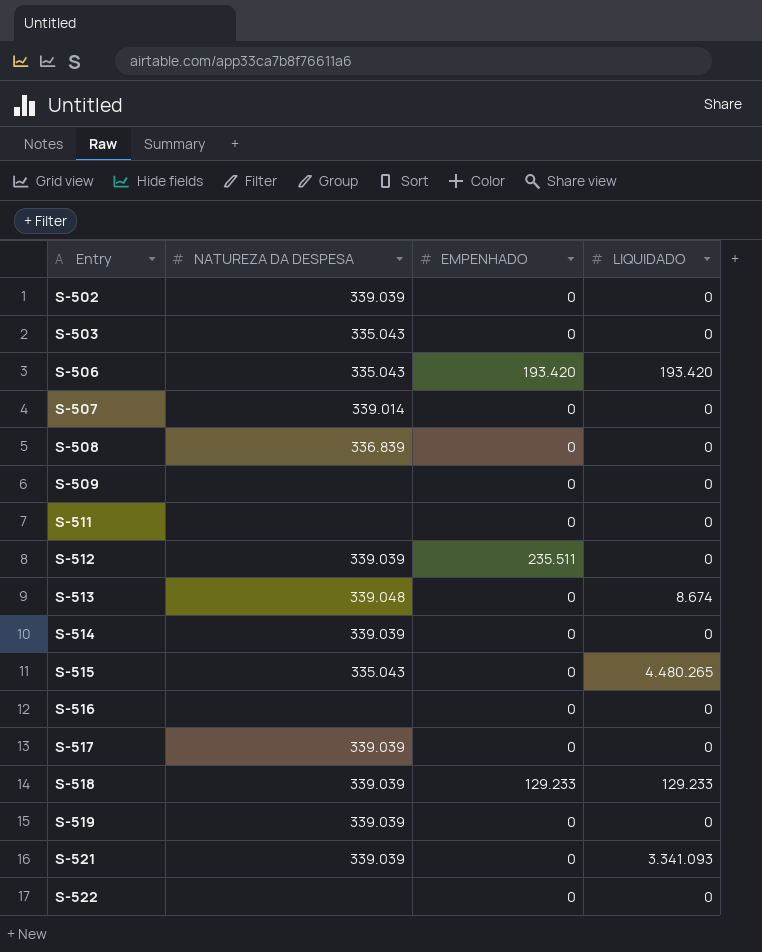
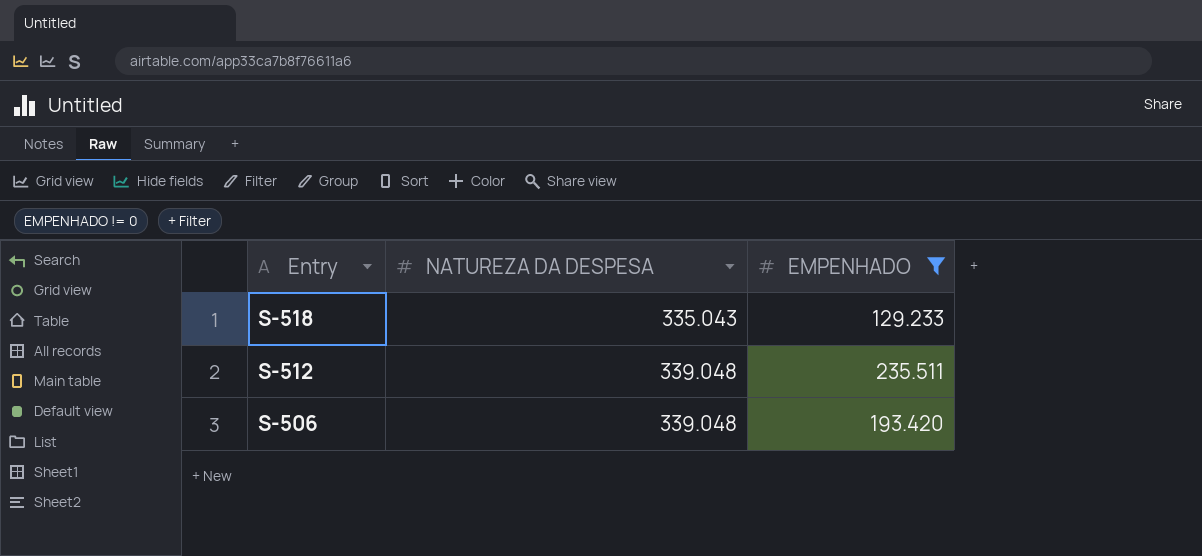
filter: none -> EMPENHADO != 0
row order: Entry ascending -> Entry descending
column LIQUIDADO | position: 4 -> none
S-518 | NATUREZA DA DESPESA: 339.039 -> 335.043
S-512 | NATUREZA DA DESPESA: 339.039 -> 339.048
S-506 | NATUREZA DA DESPESA: 335.043 -> 339.048

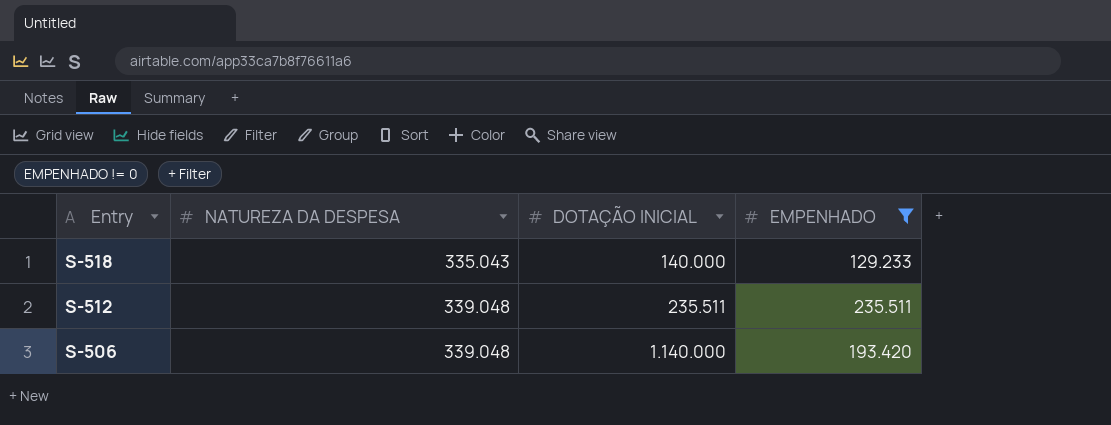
column DOTAÇÃO INICIAL | position: none -> 3

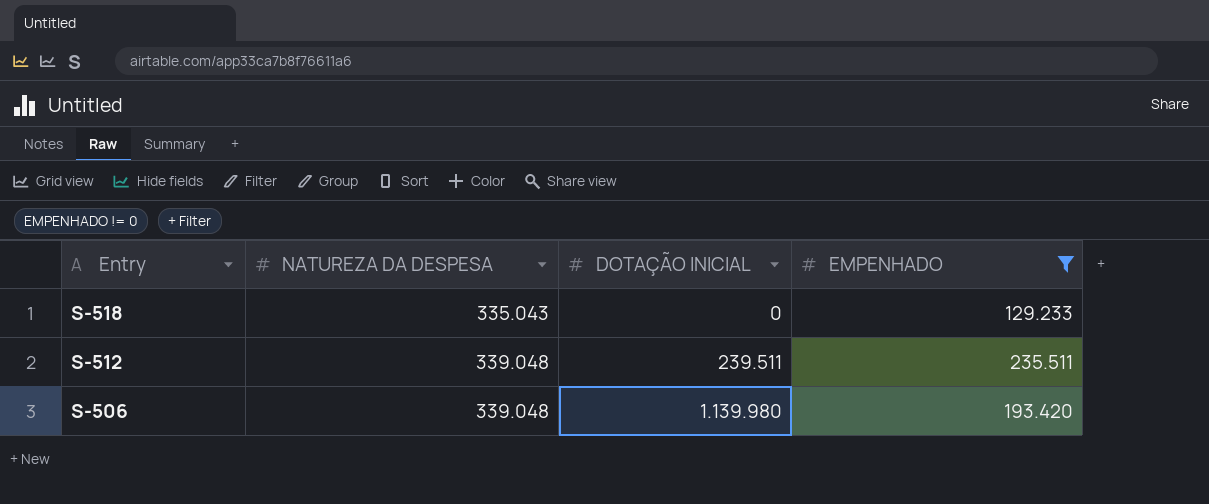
S-518 | DOTAÇÃO INICIAL: 140.000 -> 0
S-512 | DOTAÇÃO INICIAL: 235.511 -> 239.511
S-506 | DOTAÇÃO INICIAL: 1.140.000 -> 1.139.980

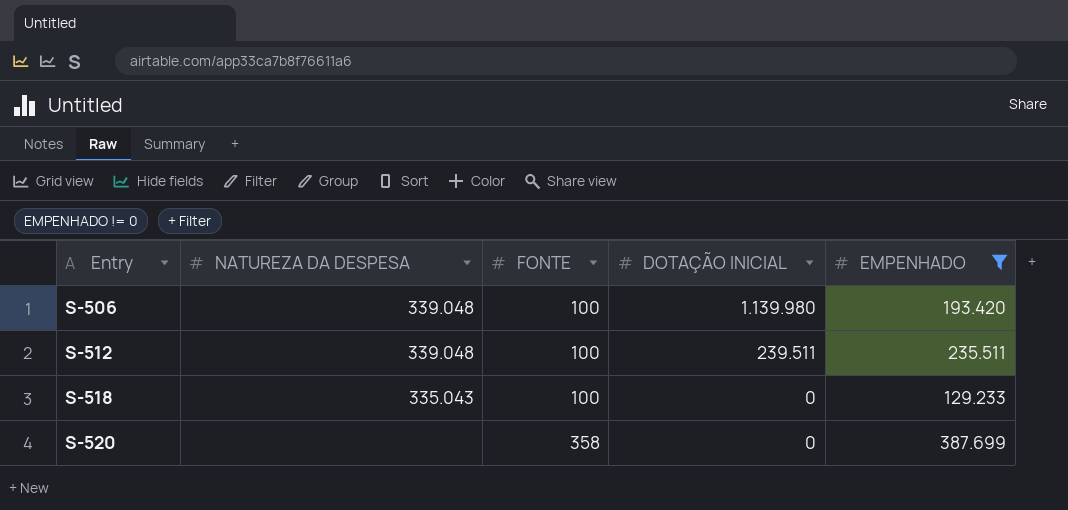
row order: Entry descending -> Entry ascending
column FONTE | position: none -> 3
row S-520: none -> none | 358 | 0 | 387.699

